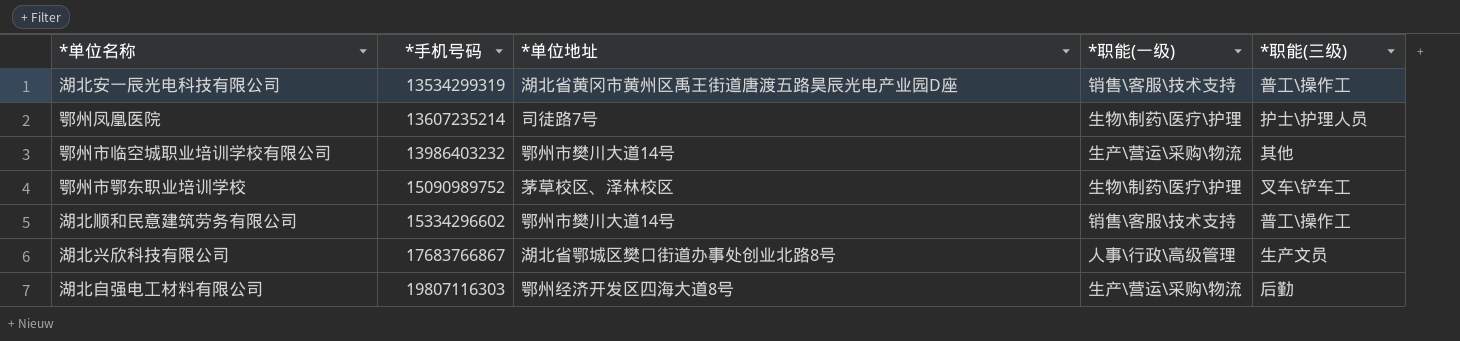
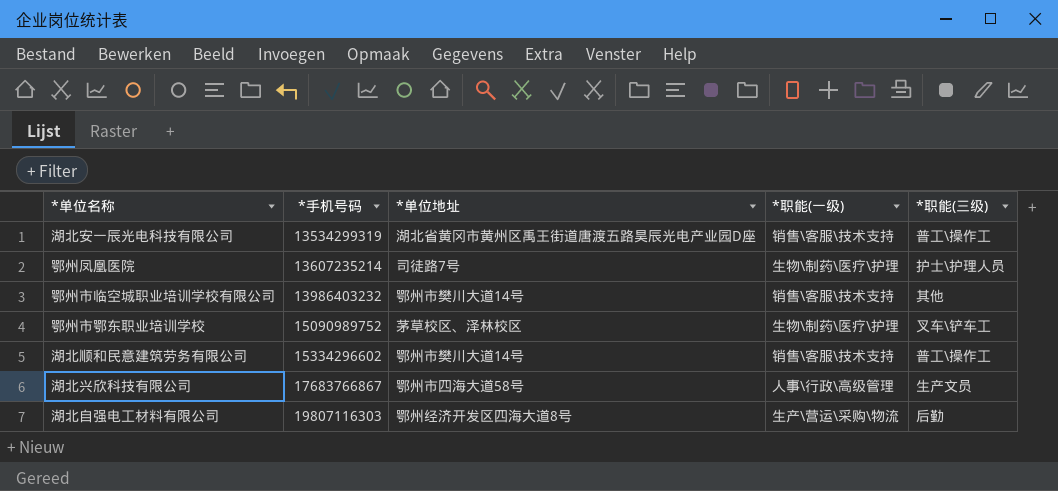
鄂州市临空城职业培训学校有限公司 | *职能(一级): 生产\营运\采购\物流 -> 销售\客服\技术支持
湖北兴欣科技有限公司 | *单位地址: 湖北省鄂城区樊口街道办事处创业北路8号 -> 鄂州市四海大道58号

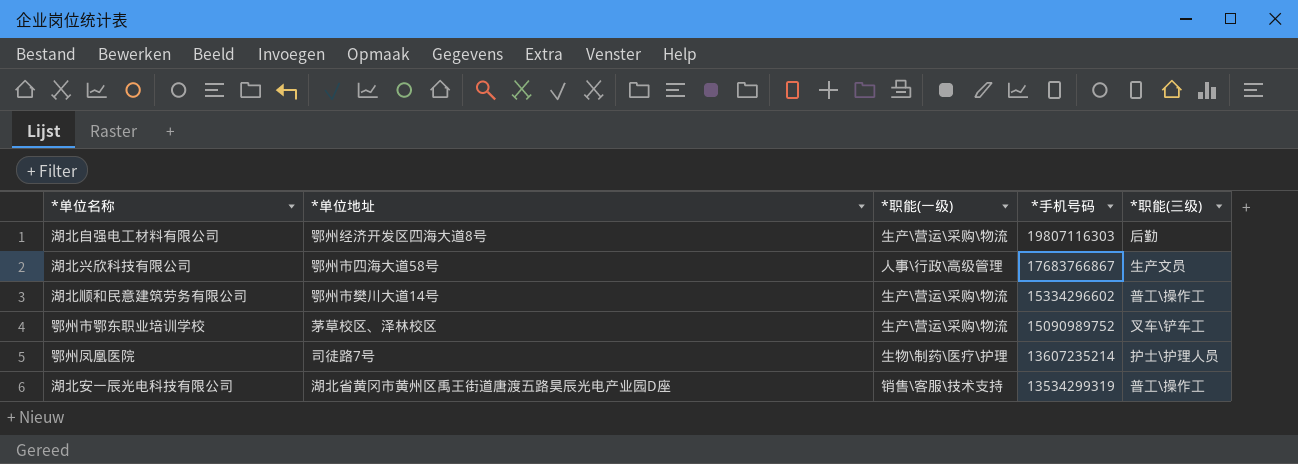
row order: *手机号码 ascending -> *手机号码 descending
column *手机号码 | position: 2 -> 4
row 鄂州市临空城职业培训学校有限公司: 13986403232 | 鄂州市樊川大道14号 | 销售\客服\技术支持 | 其他 -> none
湖北顺和民意建筑劳务有限公司 | *职能(一级): 销售\客服\技术支持 -> 生产\营运\采购\物流
鄂州市鄂东职业培训学校 | *职能(一级): 生物\制药\医疗\护理 -> 生产\营运\采购\物流

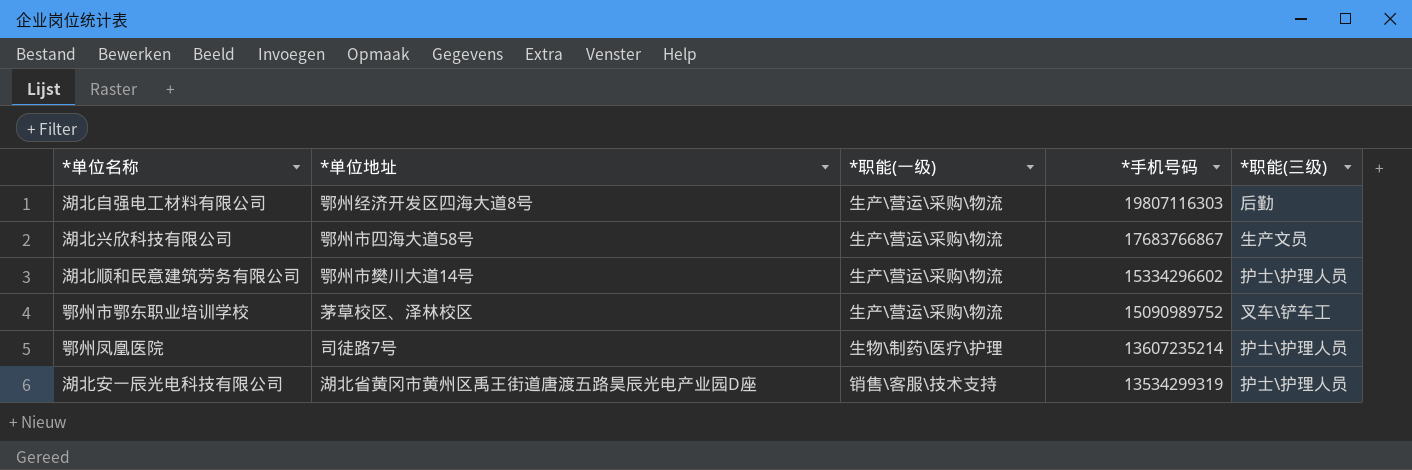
湖北兴欣科技有限公司 | *职能(一级): 人事\行政\高级管理 -> 生产\营运\采购\物流
湖北顺和民意建筑劳务有限公司 | *职能(三级): 普工\操作工 -> 护士\护理人员
湖北安一辰光电科技有限公司 | *职能(三级): 普工\操作工 -> 护士\护理人员

